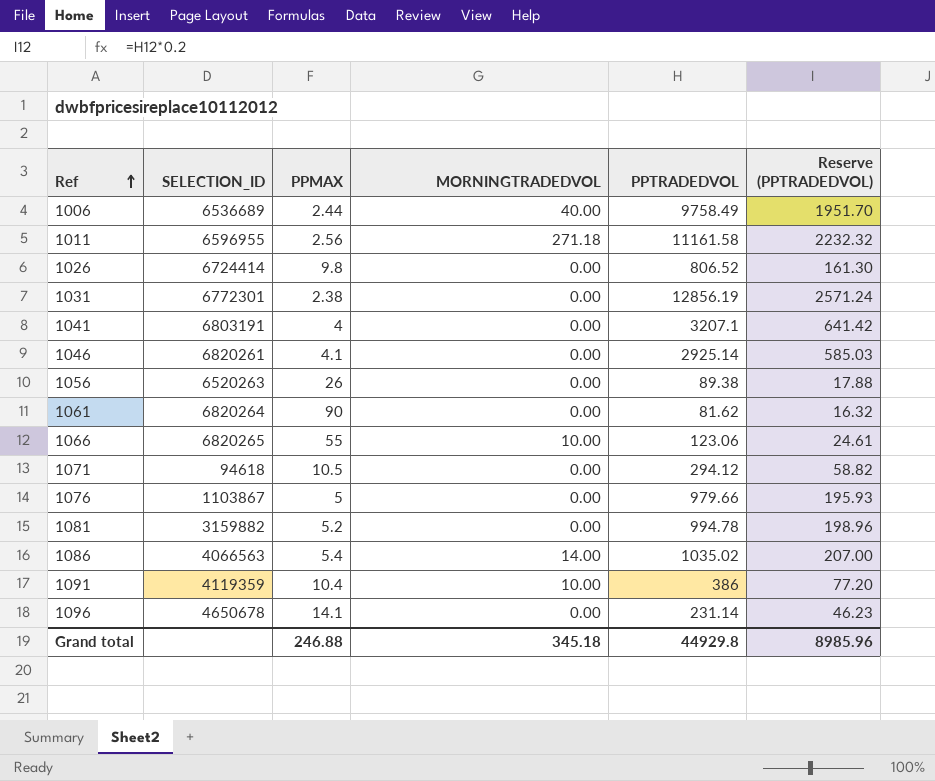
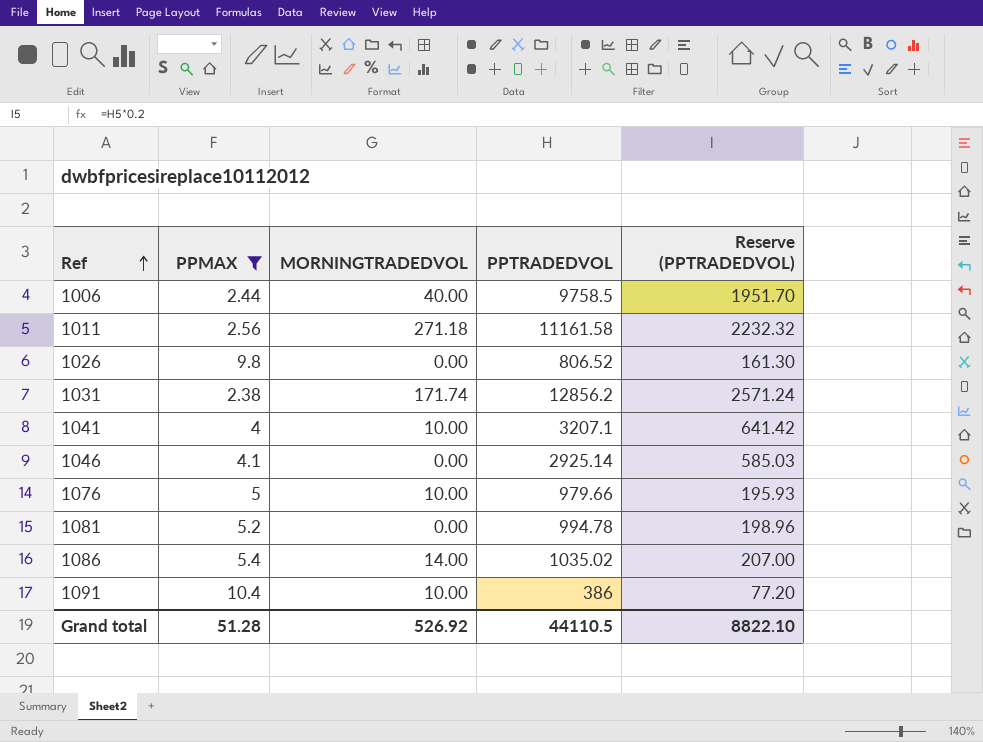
filter: none -> PPMAX <= 10.4
column SELECTION_ID | position: 2 -> none
1006 | PPTRADEDVOL: 9758.49 -> 9758.5
1031 | MORNINGTRADEDVOL: 0.00 -> 171.74
1031 | PPTRADEDVOL: 12856.19 -> 12856.2
1041 | MORNINGTRADEDVOL: 0.00 -> 10.00
1076 | MORNINGTRADEDVOL: 0.00 -> 10.00
Grand total | PPMAX: 246.88 -> 51.28
Grand total | MORNINGTRADEDVOL: 345.18 -> 526.92
Grand total | PPTRADEDVOL: 44929.8 -> 44110.5
Grand total | Reserve (PPTRADEDVOL): 8985.96 -> 8822.10

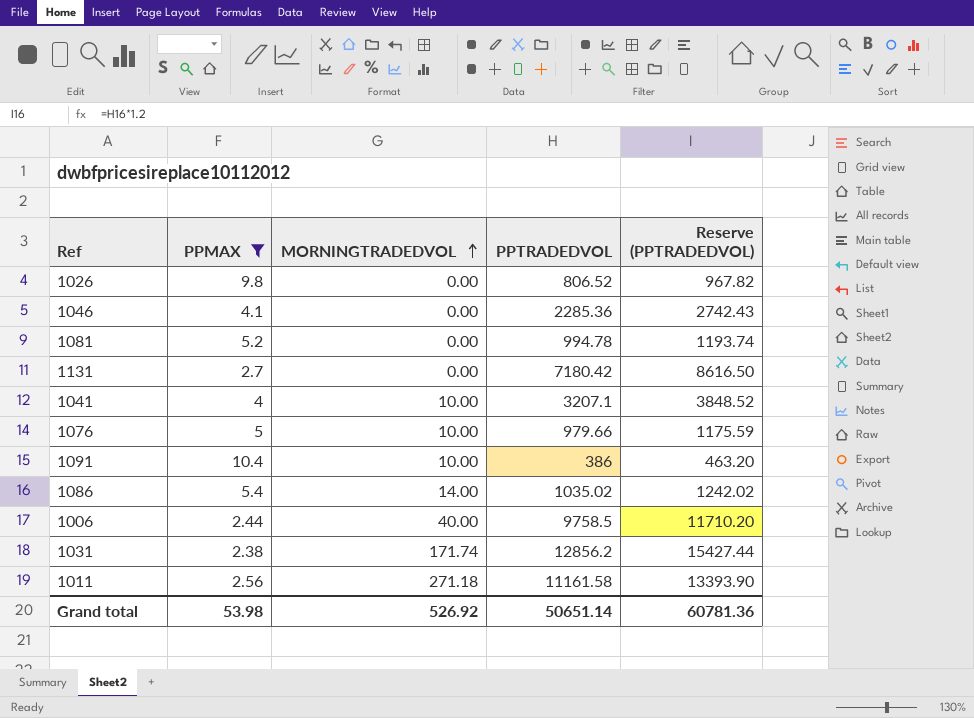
row order: Ref ascending -> MORNINGTRADEDVOL ascending
column Reserve (PPTRADEDVOL) | formula: [PPTRADEDVOL] * 0.2 -> [PPTRADEDVOL] * 1.2
1046 | PPTRADEDVOL: 2925.14 -> 2285.36
row 1131: none -> 2.7 | 0.00 | 7180.42 | 8616.50
Grand total | PPMAX: 51.28 -> 53.98
Grand total | PPTRADEDVOL: 44110.5 -> 50651.14
Grand total | Reserve (PPTRADEDVOL): 8822.10 -> 60781.36

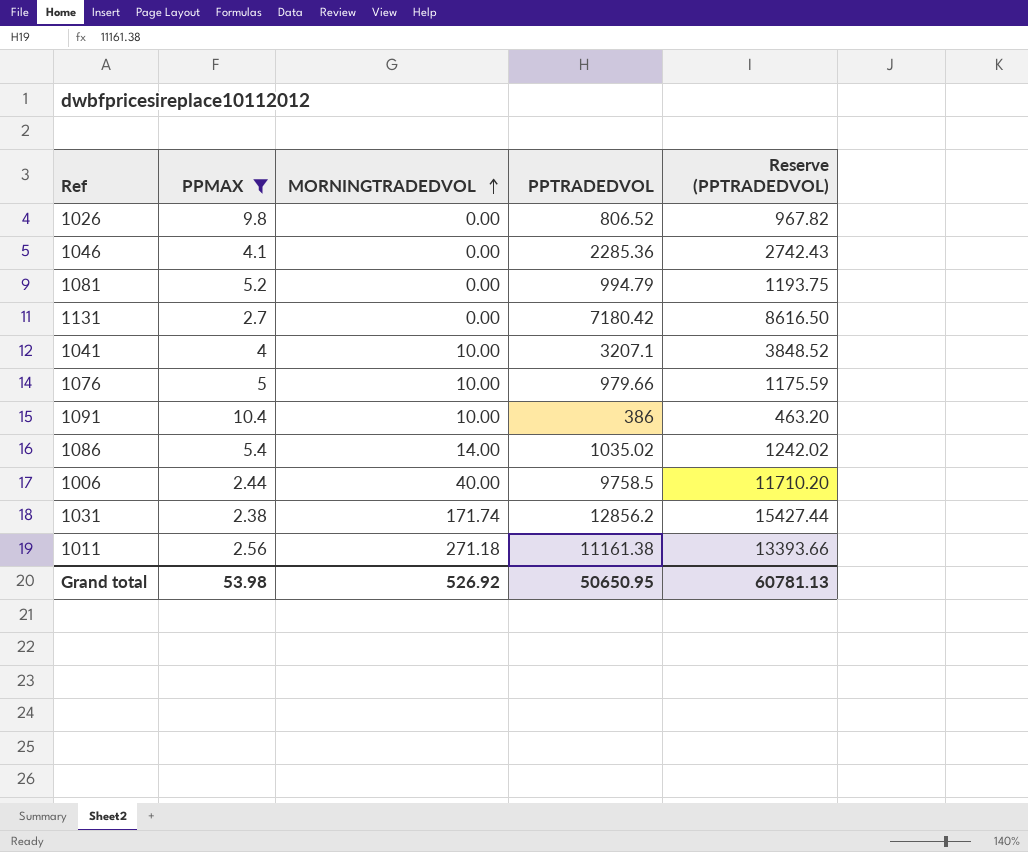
1081 | PPTRADEDVOL: 994.78 -> 994.79
1081 | Reserve (PPTRADEDVOL): 1193.74 -> 1193.75
1011 | PPTRADEDVOL: 11161.58 -> 11161.38
1011 | Reserve (PPTRADEDVOL): 13393.90 -> 13393.66
Grand total | PPTRADEDVOL: 50651.14 -> 50650.95
Grand total | Reserve (PPTRADEDVOL): 60781.36 -> 60781.13

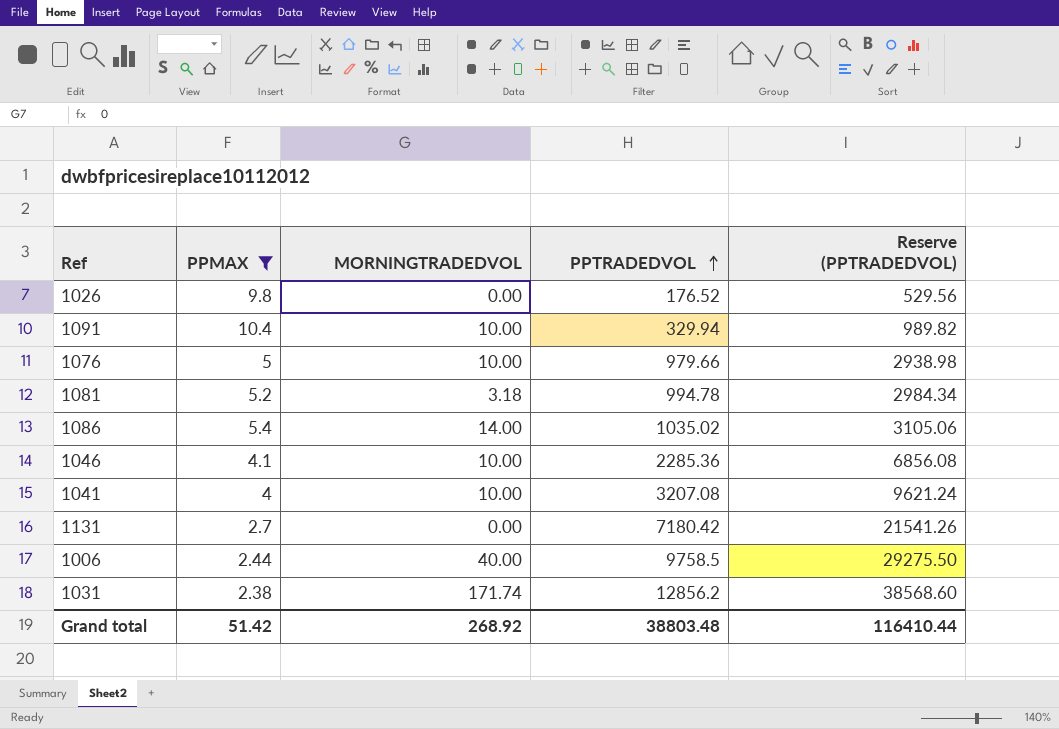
row order: MORNINGTRADEDVOL ascending -> PPTRADEDVOL ascending
column Reserve (PPTRADEDVOL) | formula: [PPTRADEDVOL] * 1.2 -> [PPTRADEDVOL] * 3
row 1011: 2.56 | 271.18 | 11161.38 | 13393.66 -> none
1026 | PPTRADEDVOL: 806.52 -> 176.52
1091 | PPTRADEDVOL: 386 -> 329.94
1081 | MORNINGTRADEDVOL: 0.00 -> 3.18
1081 | PPTRADEDVOL: 994.79 -> 994.78
1046 | MORNINGTRADEDVOL: 0.00 -> 10.00
1041 | PPTRADEDVOL: 3207.1 -> 3207.08
Grand total | PPMAX: 53.98 -> 51.42
Grand total | MORNINGTRADEDVOL: 526.92 -> 268.92
Grand total | PPTRADEDVOL: 50650.95 -> 38803.48
Grand total | Reserve (PPTRADEDVOL): 60781.13 -> 116410.44

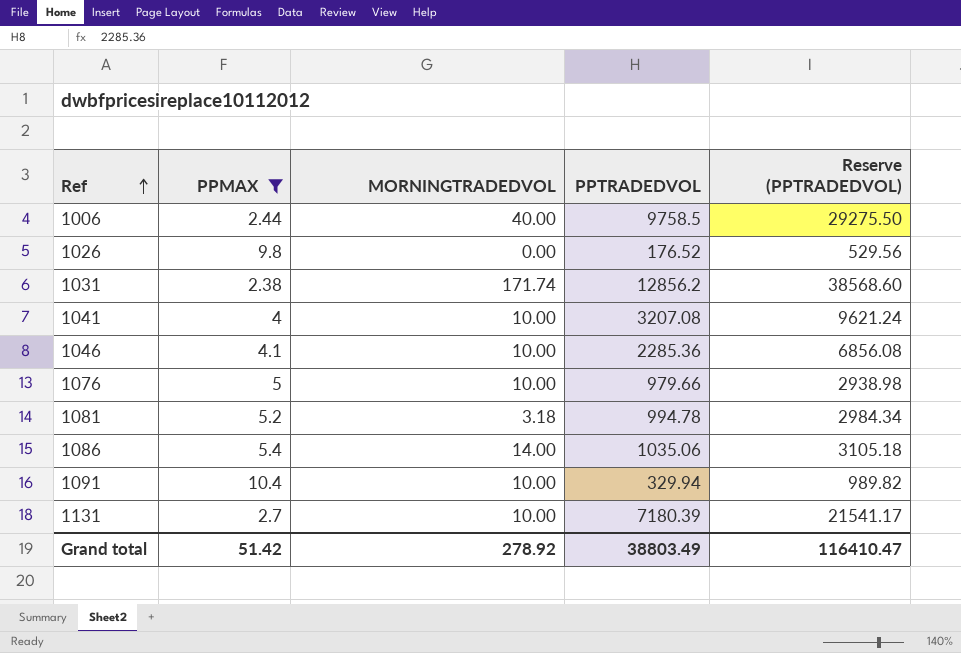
row order: PPTRADEDVOL ascending -> Ref ascending
1086 | PPTRADEDVOL: 1035.02 -> 1035.06
1086 | Reserve (PPTRADEDVOL): 3105.06 -> 3105.18
1131 | MORNINGTRADEDVOL: 0.00 -> 10.00
1131 | PPTRADEDVOL: 7180.42 -> 7180.39
1131 | Reserve (PPTRADEDVOL): 21541.26 -> 21541.17
Grand total | MORNINGTRADEDVOL: 268.92 -> 278.92
Grand total | PPTRADEDVOL: 38803.48 -> 38803.49
Grand total | Reserve (PPTRADEDVOL): 116410.44 -> 116410.47

